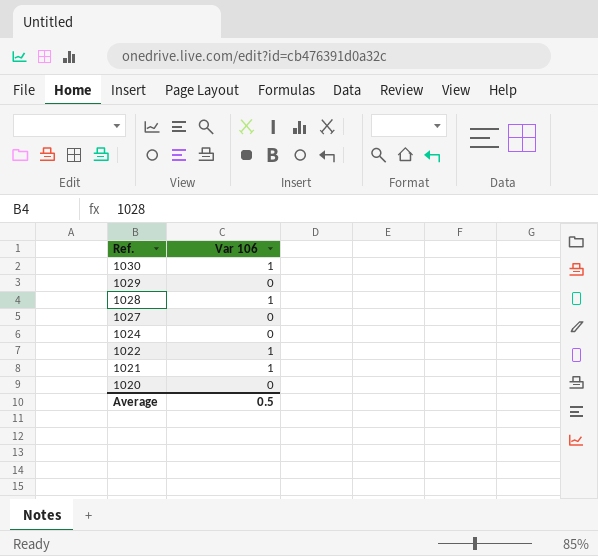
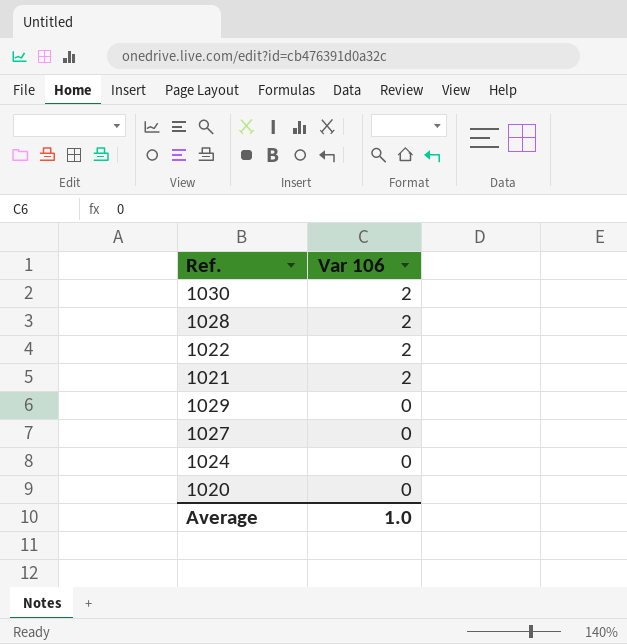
row order: Ref. descending -> Var 106 descending
1030 | Var 106: 1 -> 2
1028 | Var 106: 1 -> 2
1022 | Var 106: 1 -> 2
1021 | Var 106: 1 -> 2
Average | Var 106: 0.5 -> 1.0

